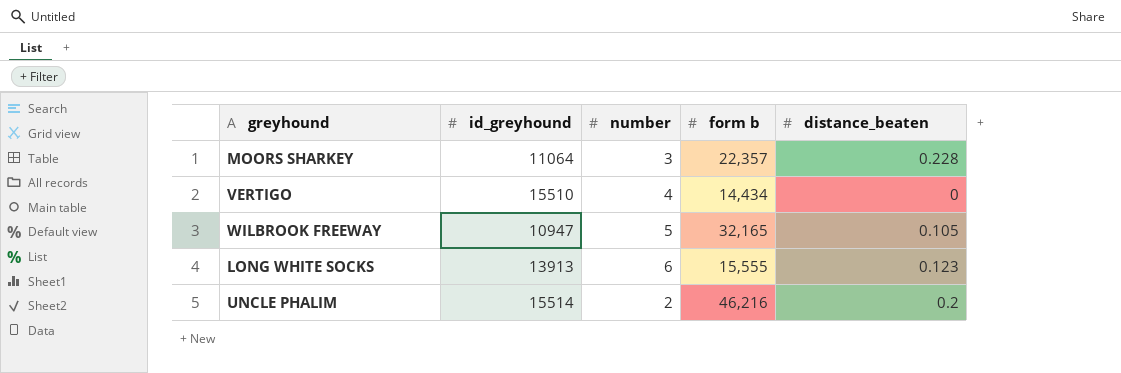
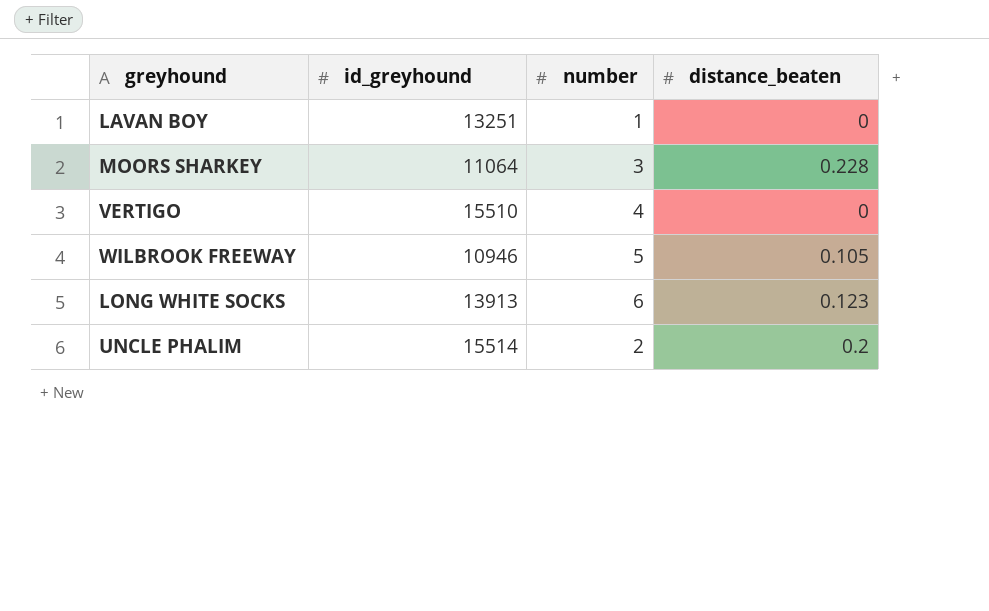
column form b | position: 4 -> none
row LAVAN BOY: none -> 13251 | 1 | 0
WILBROOK FREEWAY | id_greyhound: 10947 -> 10946

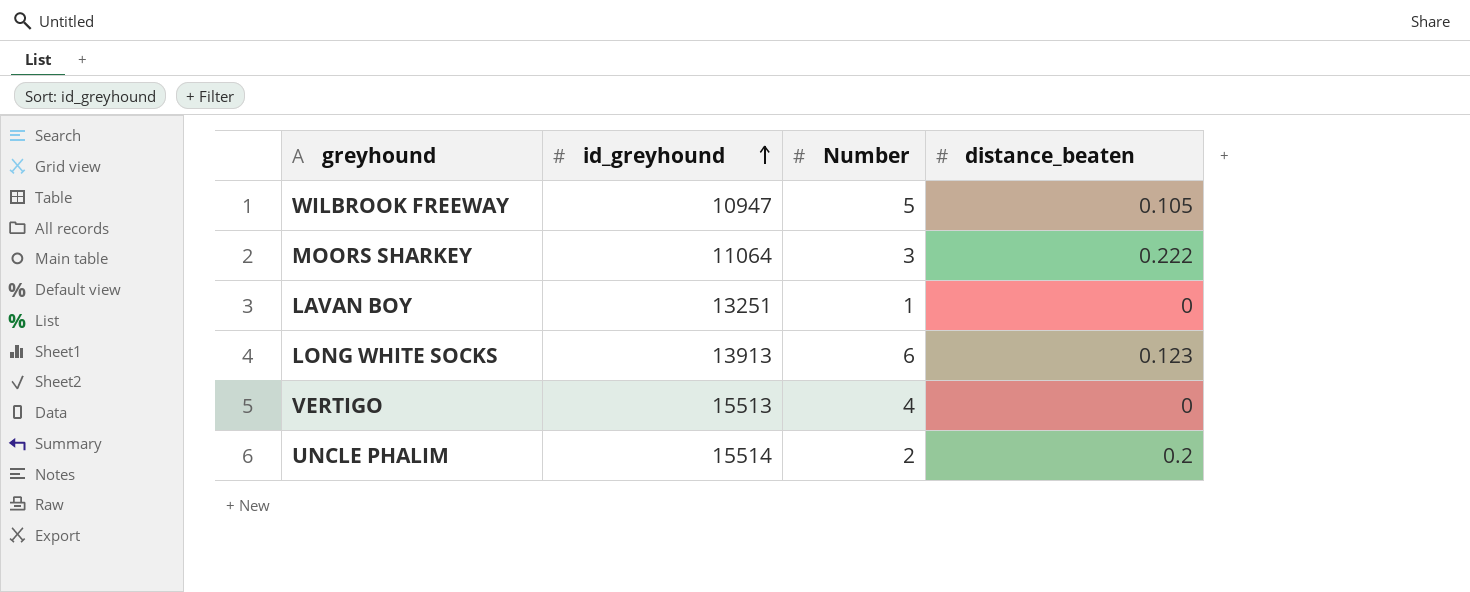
row order: none -> id_greyhound ascending
column name: number -> Number
WILBROOK FREEWAY | id_greyhound: 10946 -> 10947
MOORS SHARKEY | distance_beaten: 0.228 -> 0.222
VERTIGO | id_greyhound: 15510 -> 15513

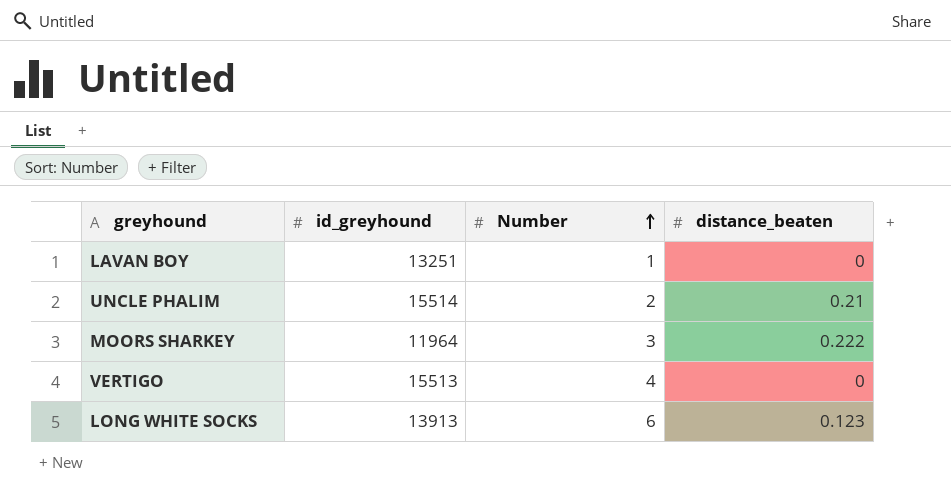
row order: id_greyhound ascending -> Number ascending
row WILBROOK FREEWAY: 10947 | 5 | 0.105 -> none
UNCLE PHALIM | distance_beaten: 0.2 -> 0.21
MOORS SHARKEY | id_greyhound: 11064 -> 11964

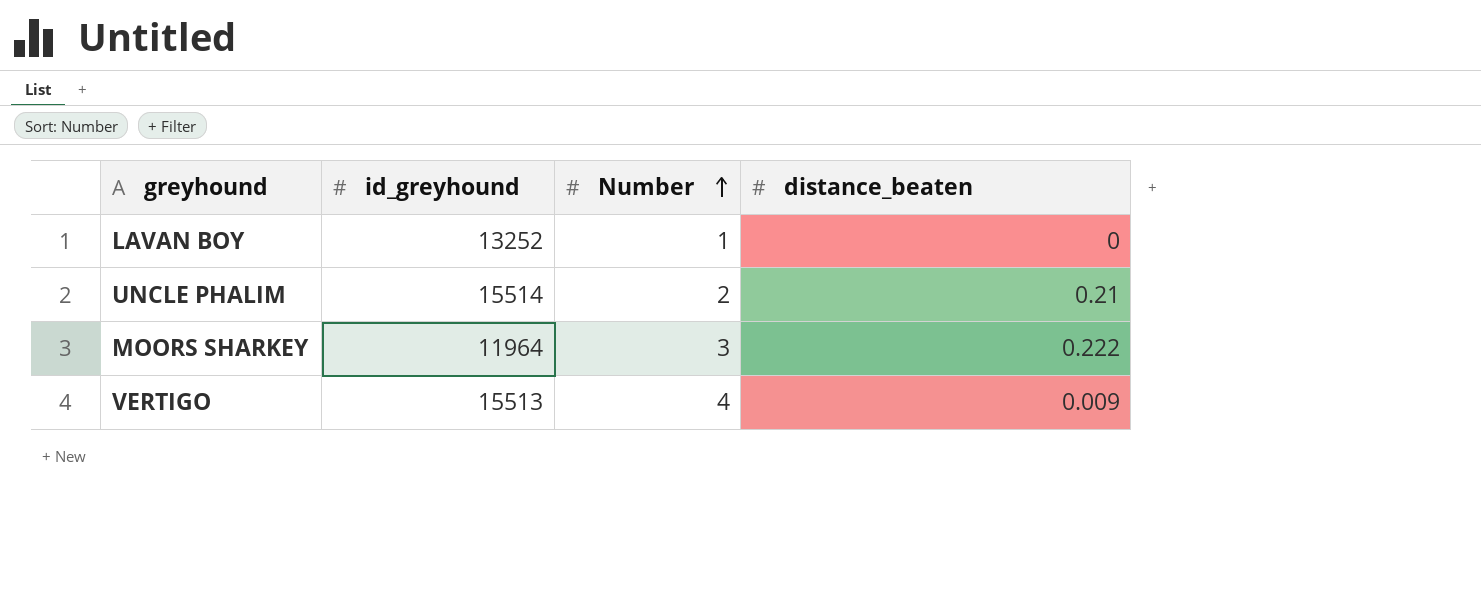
row LONG WHITE SOCKS: 13913 | 6 | 0.123 -> none
LAVAN BOY | id_greyhound: 13251 -> 13252
VERTIGO | distance_beaten: 0 -> 0.009

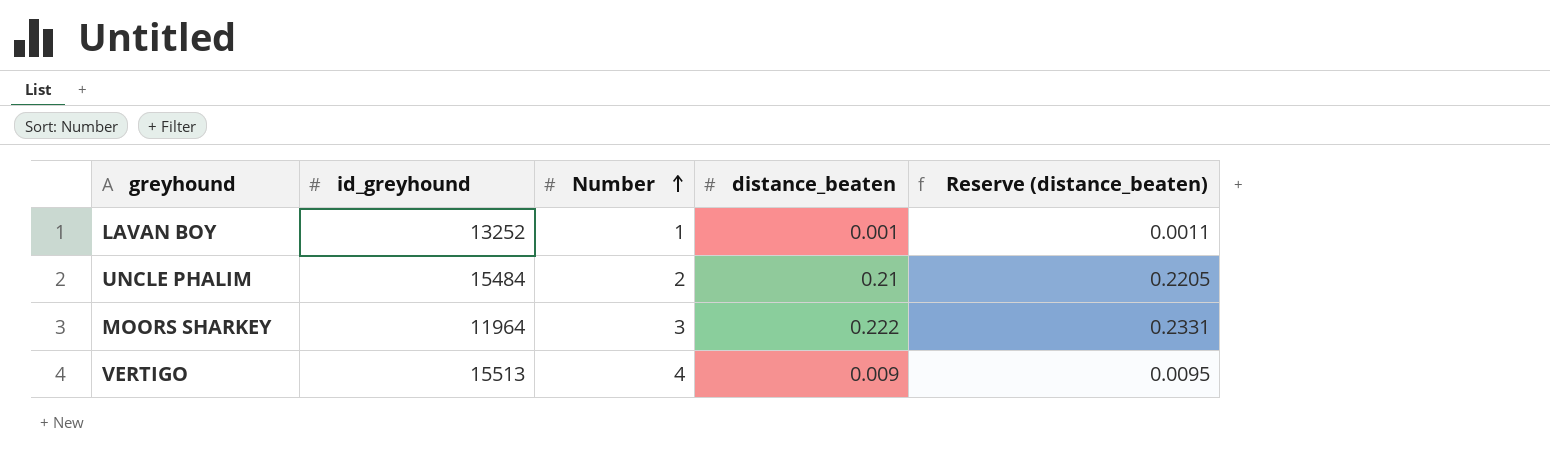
column Reserve (distance_beaten) | formula: none -> [distance_beaten] * 1.05
LAVAN BOY | distance_beaten: 0 -> 0.001
UNCLE PHALIM | id_greyhound: 15514 -> 15484

